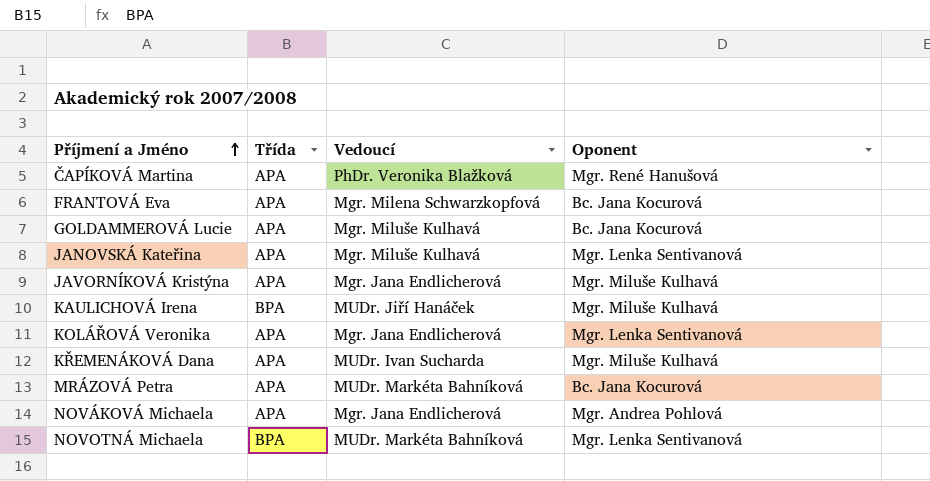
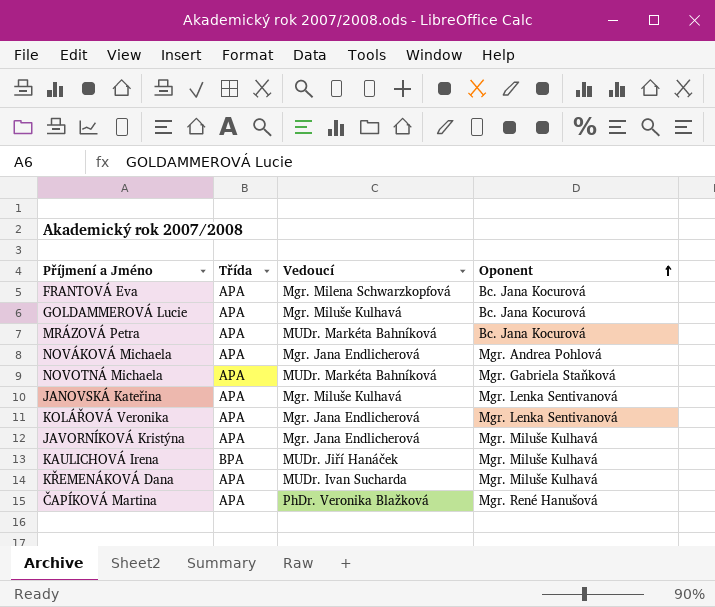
row order: Příjmení a Jméno ascending -> Oponent ascending
NOVOTNÁ Michaela | Třída: BPA -> APA
NOVOTNÁ Michaela | Oponent: Mgr. Lenka Sentivanová -> Mgr. Gabriela Staňková

